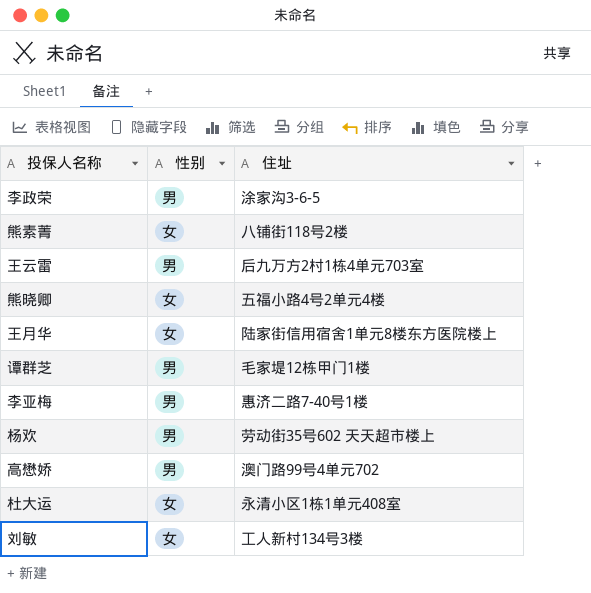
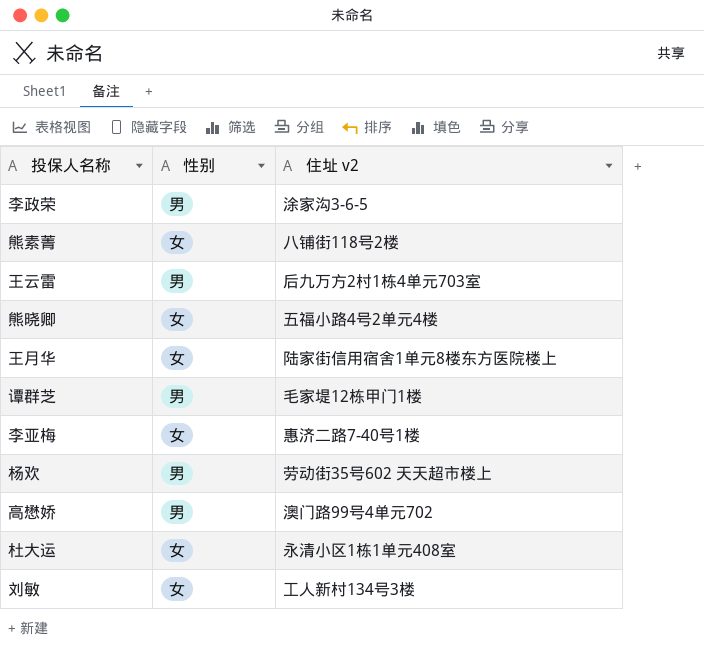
column name: 住址 -> 住址 v2
李亚梅 | 性别: 男 -> 女

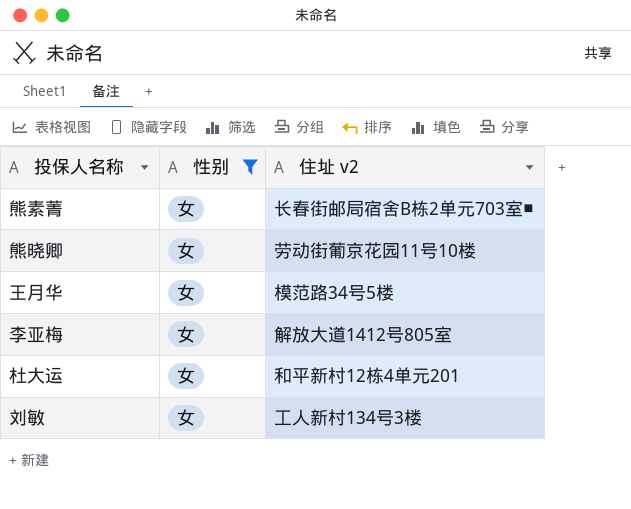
filter: none -> 性别 = 女
熊素菁 | 住址 v2: 八铺街118号2楼 -> 长春街邮局宿舍B栋2单元703室■
熊晓卿 | 住址 v2: 五福小路4号2单元4楼 -> 劳动街葡京花园11号10楼
王月华 | 住址 v2: 陆家街信用宿舍1单元8楼东方医院楼上 -> 模范路34号5楼
李亚梅 | 住址 v2: 惠济二路7-40号1楼 -> 解放大道1412号805室
杜大运 | 住址 v2: 永清小区1栋1单元408室 -> 和平新村12栋4单元201

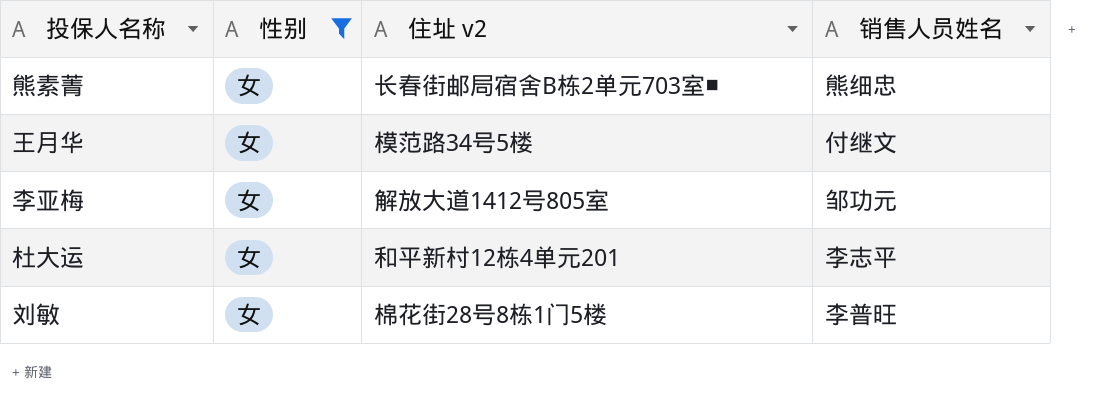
column 销售人员姓名 | position: none -> 4
row 熊晓卿: 女 | 劳动街葡京花园11号10楼 -> none
刘敏 | 住址 v2: 工人新村134号3楼 -> 棉花街28号8栋1门5楼

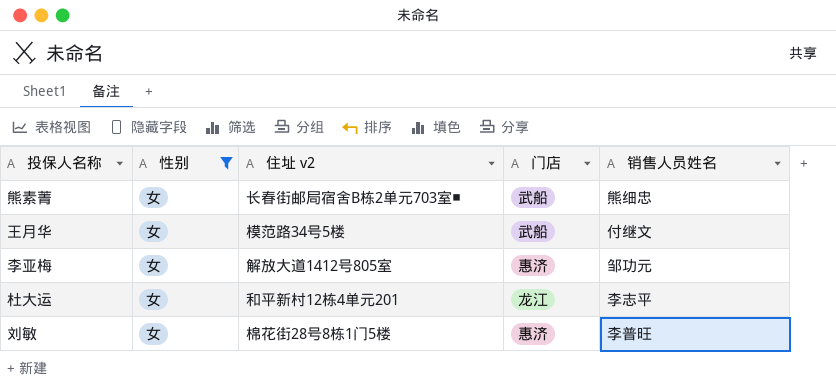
column 门店 | position: none -> 4

